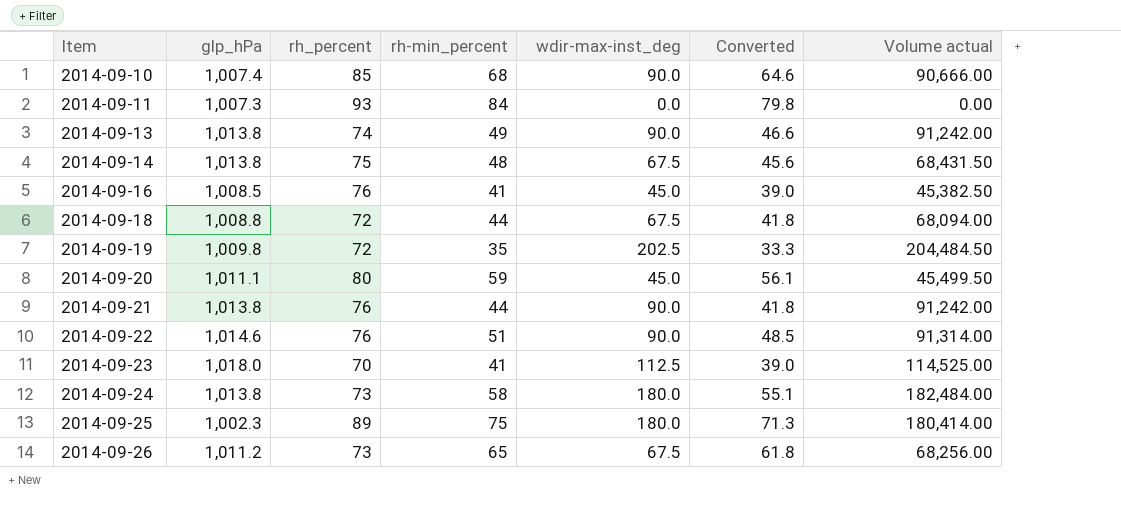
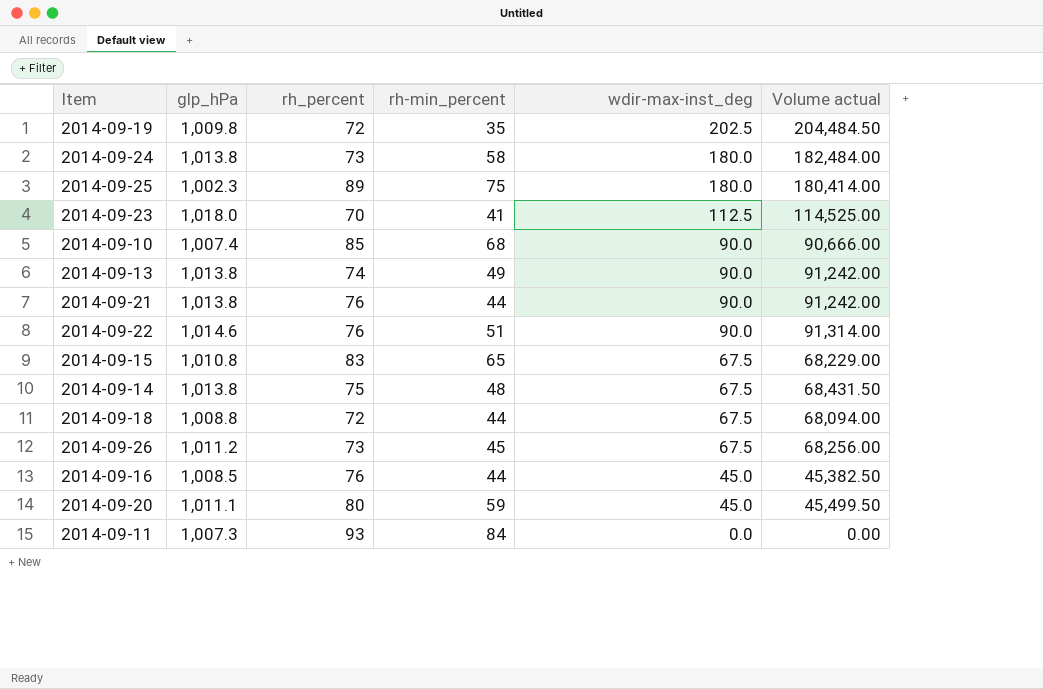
row order: Item ascending -> wdir-max-inst_deg descending
column Converted | formula: [rh-min_percent] * 0.95 -> none
row 2014-09-15: none -> 1,010.8 | 83 | 65 | 67.5 | 68,229.00
2014-09-26 | rh-min_percent: 65 -> 45
2014-09-16 | rh-min_percent: 41 -> 44

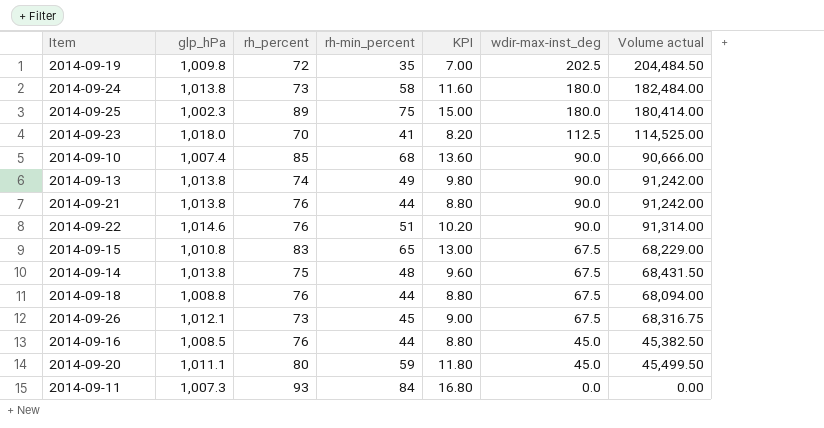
column KPI | formula: none -> [rh-min_percent] * 0.2
2014-09-18 | rh_percent: 72 -> 76
2014-09-26 | glp_hPa: 1,011.2 -> 1,012.1
2014-09-26 | Volume actual: 68,256.00 -> 68,316.75

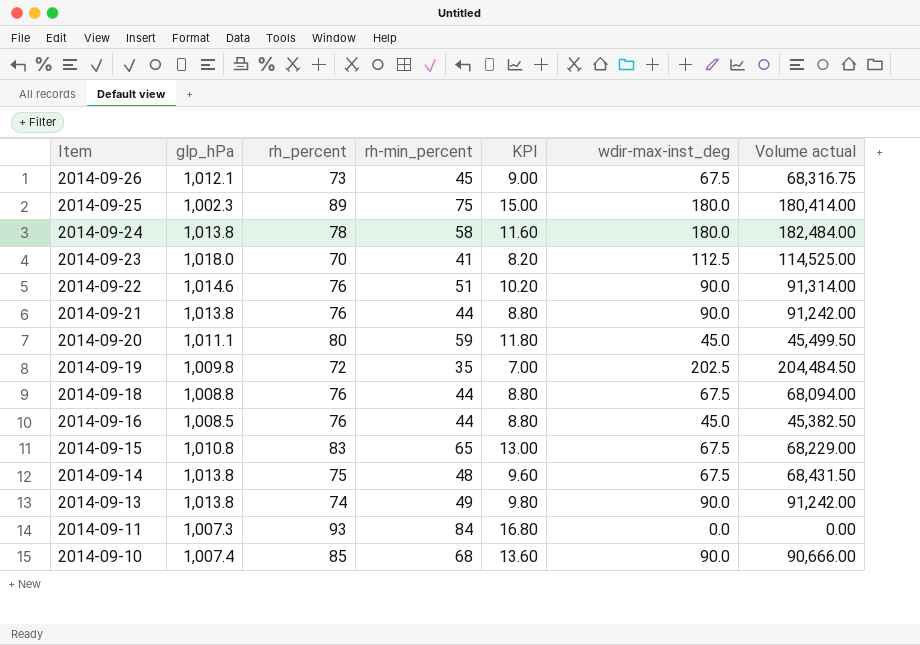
row order: wdir-max-inst_deg descending -> Item descending
2014-09-24 | rh_percent: 73 -> 78

